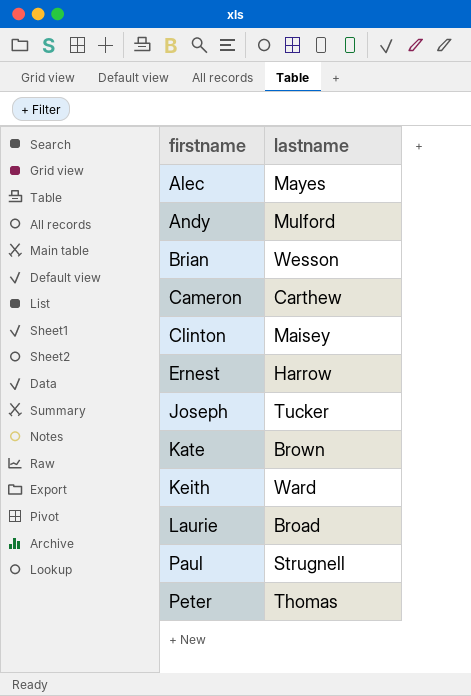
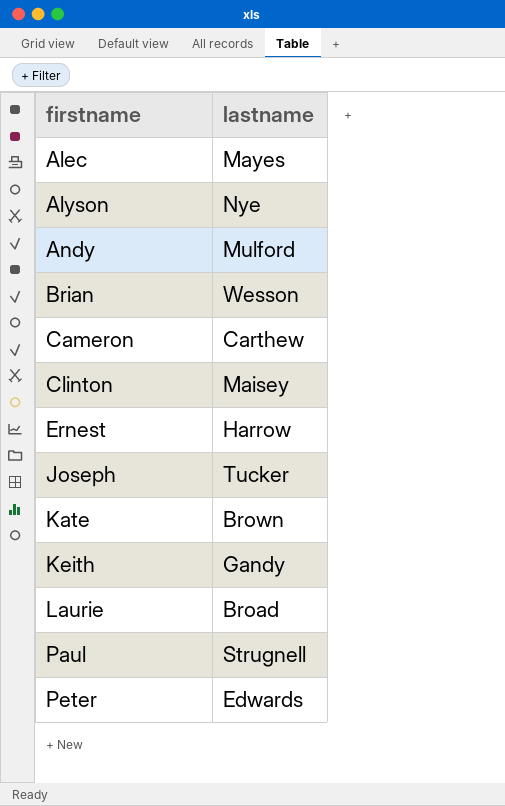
row Alyson: none -> Nye
Keith | lastname: Ward -> Gandy
Peter | lastname: Thomas -> Edwards

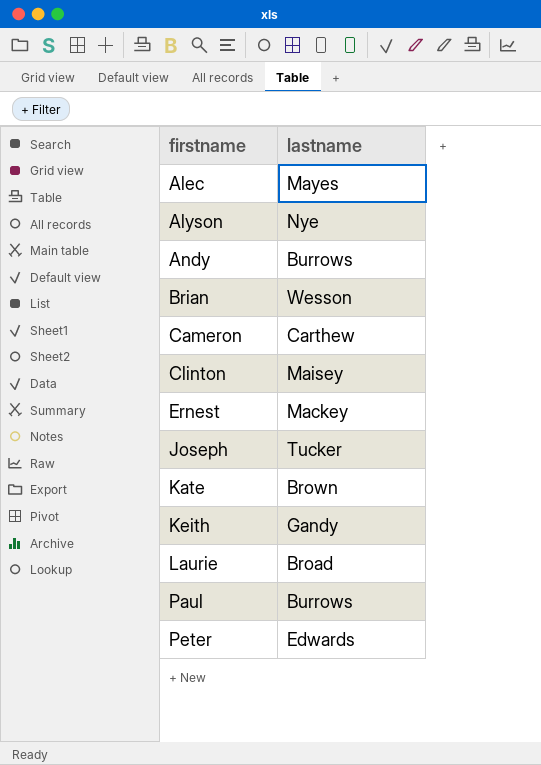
Andy | lastname: Mulford -> Burrows
Ernest | lastname: Harrow -> Mackey
Paul | lastname: Strugnell -> Burrows

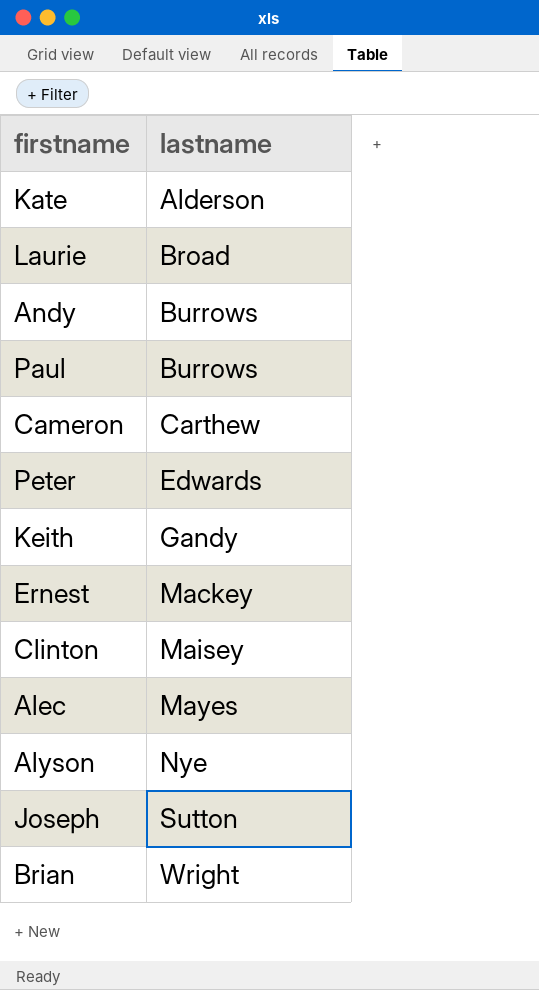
row order: firstname ascending -> lastname ascending
Kate | lastname: Brown -> Alderson
Joseph | lastname: Tucker -> Sutton
Brian | lastname: Wesson -> Wright

